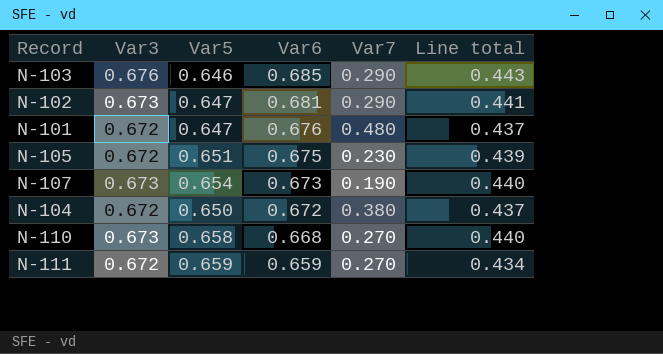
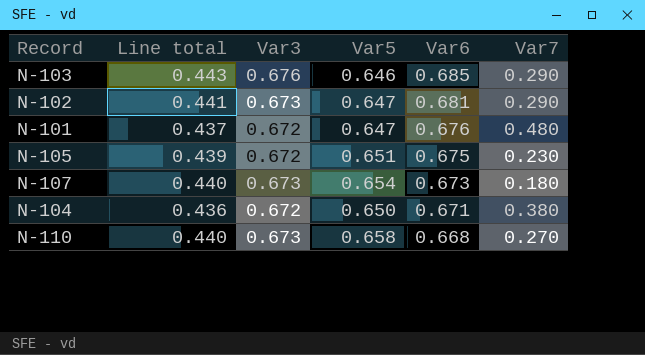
column Line total | position: 6 -> 2
row N-111: 0.672 | 0.659 | 0.659 | 0.270 | 0.434 -> none
N-107 | Var7: 0.190 -> 0.180
N-104 | Line total: 0.437 -> 0.436
N-104 | Var6: 0.672 -> 0.671

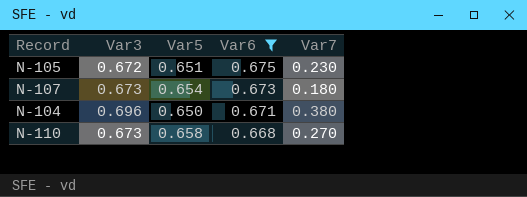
filter: none -> Var6 <= 0.675
column Line total | formula: [Var5] * [Var6] -> none
N-104 | Var3: 0.672 -> 0.696

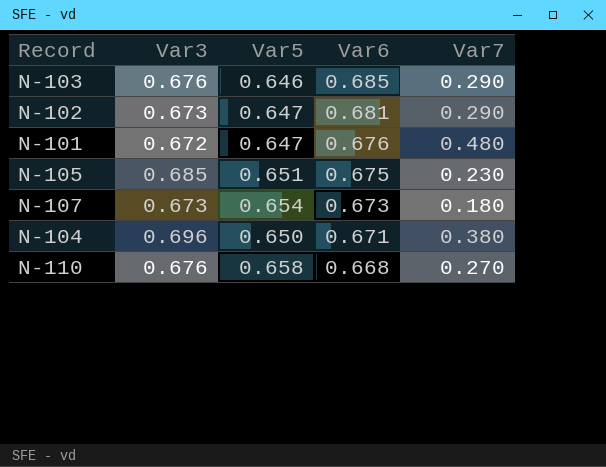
filter: Var6 <= 0.675 -> none
N-105 | Var3: 0.672 -> 0.685
N-110 | Var3: 0.673 -> 0.676

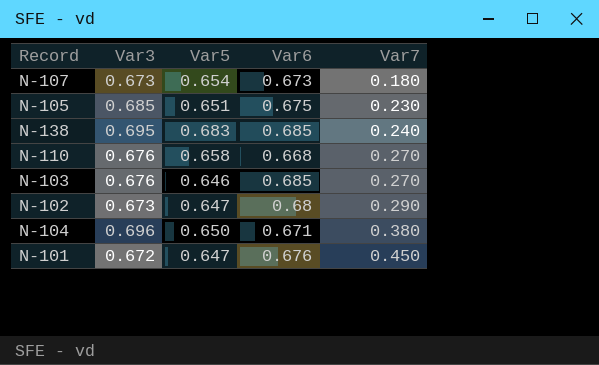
row order: Var6 descending -> Var7 ascending
row N-138: none -> 0.695 | 0.683 | 0.685 | 0.240
N-103 | Var7: 0.290 -> 0.270
N-102 | Var6: 0.681 -> 0.68
N-101 | Var7: 0.480 -> 0.450

